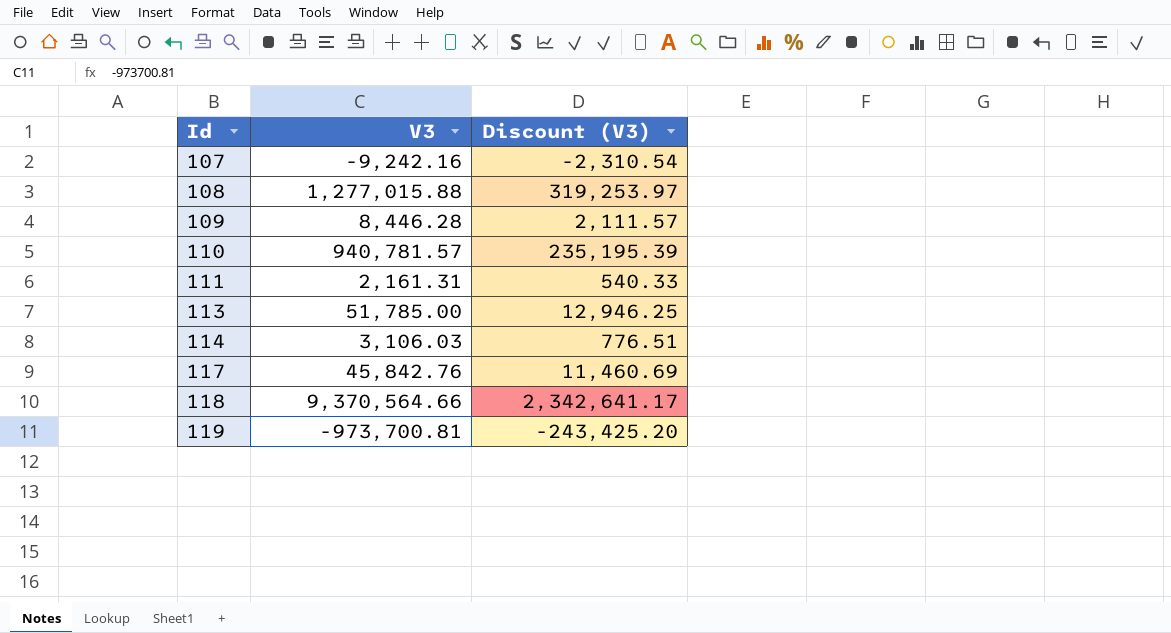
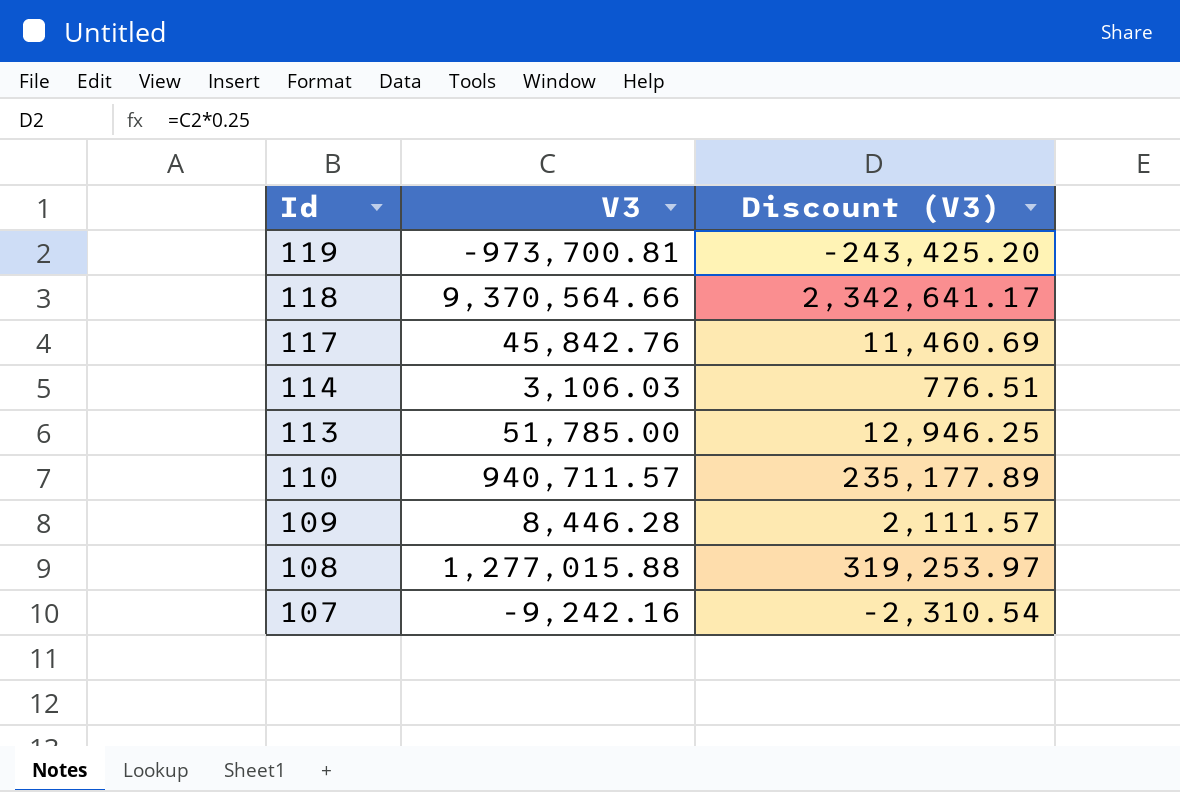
row order: Id ascending -> Id descending
row 111: 2,161.31 | 540.33 -> none
110 | V3: 940,781.57 -> 940,711.57
110 | Discount (V3): 235,195.39 -> 235,177.89

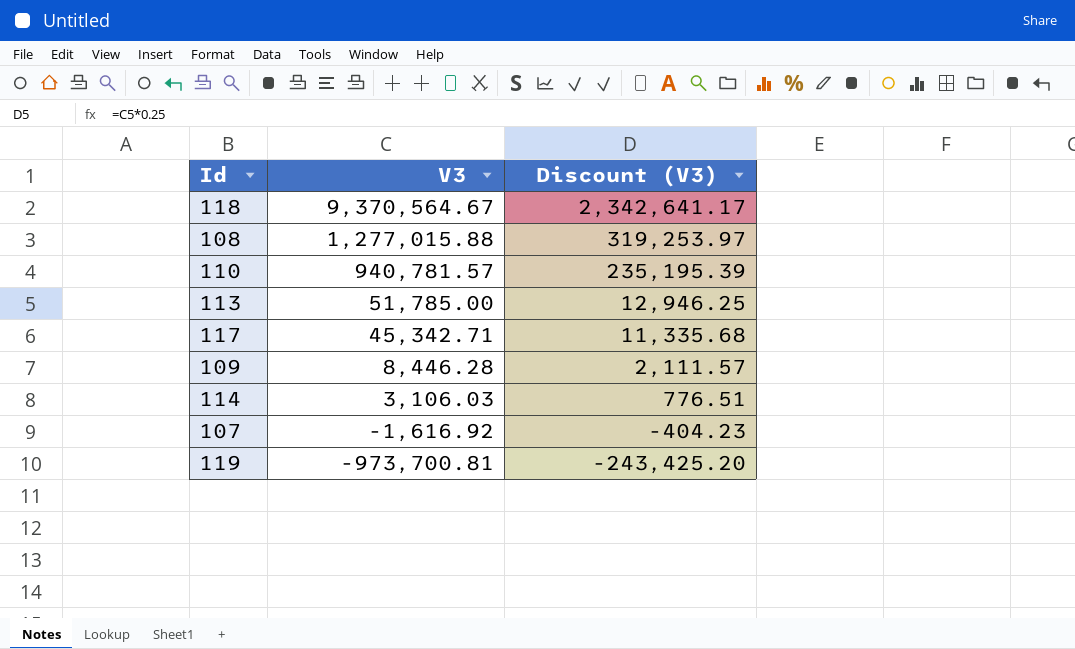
row order: Id descending -> V3 descending
118 | V3: 9,370,564.66 -> 9,370,564.67
110 | V3: 940,711.57 -> 940,781.57
110 | Discount (V3): 235,177.89 -> 235,195.39
117 | V3: 45,842.76 -> 45,342.71
117 | Discount (V3): 11,460.69 -> 11,335.68
107 | V3: -9,242.16 -> -1,616.92
107 | Discount (V3): -2,310.54 -> -404.23

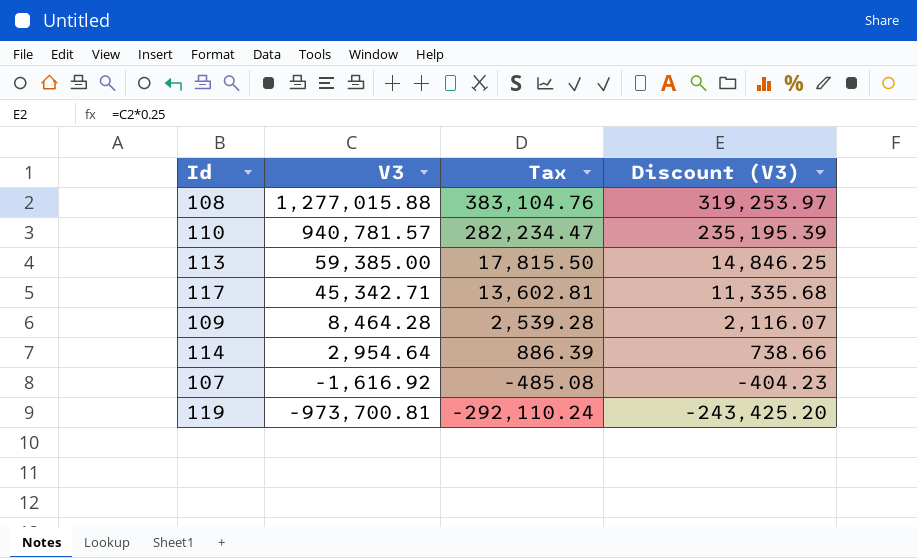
column Tax | formula: none -> [V3] * 0.3
row 118: 9,370,564.67 | 2,342,641.17 -> none
113 | V3: 51,785.00 -> 59,385.00
113 | Discount (V3): 12,946.25 -> 14,846.25
109 | V3: 8,446.28 -> 8,464.28
109 | Discount (V3): 2,111.57 -> 2,116.07
114 | V3: 3,106.03 -> 2,954.64
114 | Discount (V3): 776.51 -> 738.66

